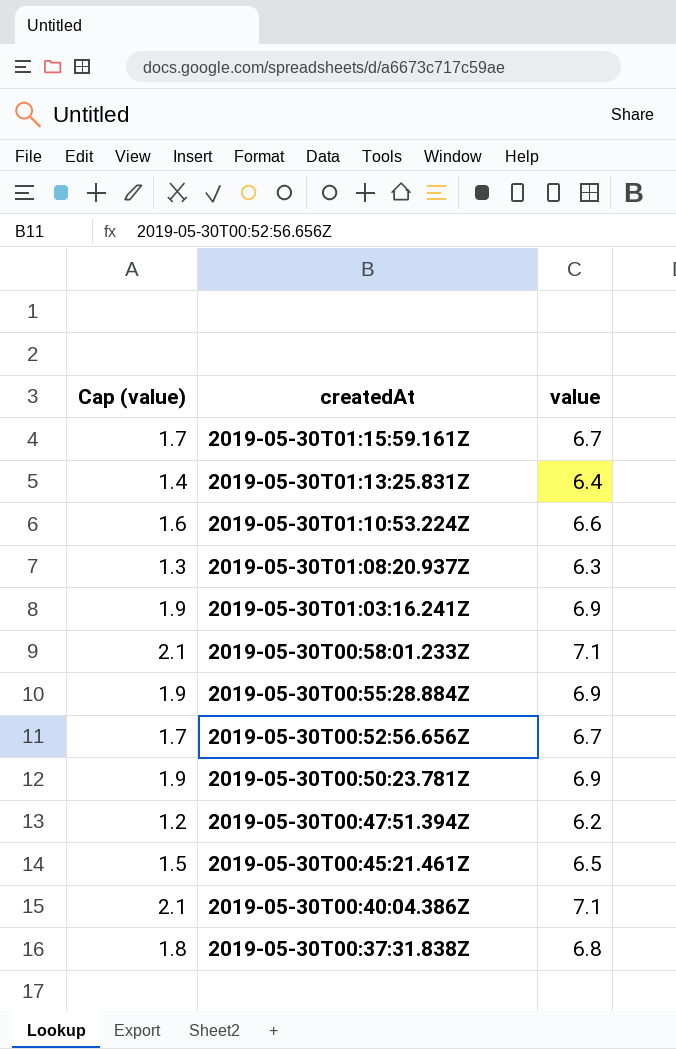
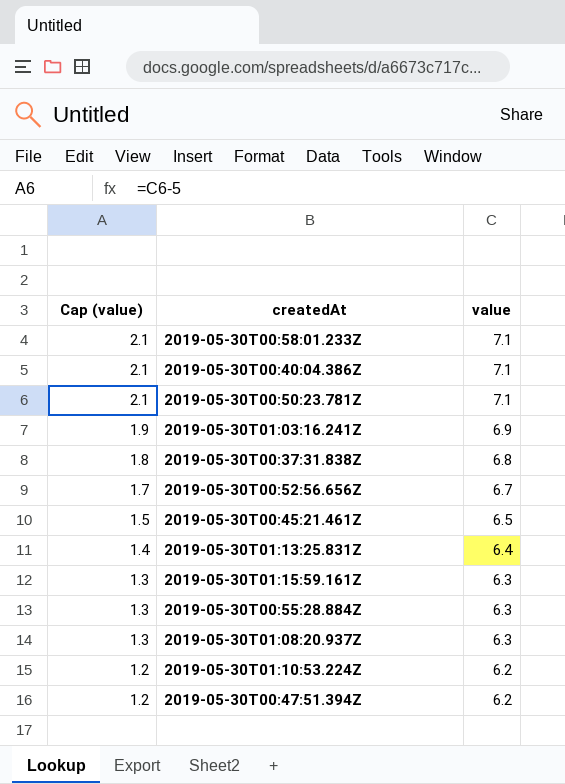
row order: createdAt descending -> Cap (value) descending
2019-05-30T00:50:23.781Z | Cap (value): 1.9 -> 2.1
2019-05-30T00:50:23.781Z | value: 6.9 -> 7.1
2019-05-30T01:15:59.161Z | Cap (value): 1.7 -> 1.3
2019-05-30T01:15:59.161Z | value: 6.7 -> 6.3
2019-05-30T00:55:28.884Z | Cap (value): 1.9 -> 1.3
2019-05-30T00:55:28.884Z | value: 6.9 -> 6.3
2019-05-30T01:10:53.224Z | Cap (value): 1.6 -> 1.2
2019-05-30T01:10:53.224Z | value: 6.6 -> 6.2

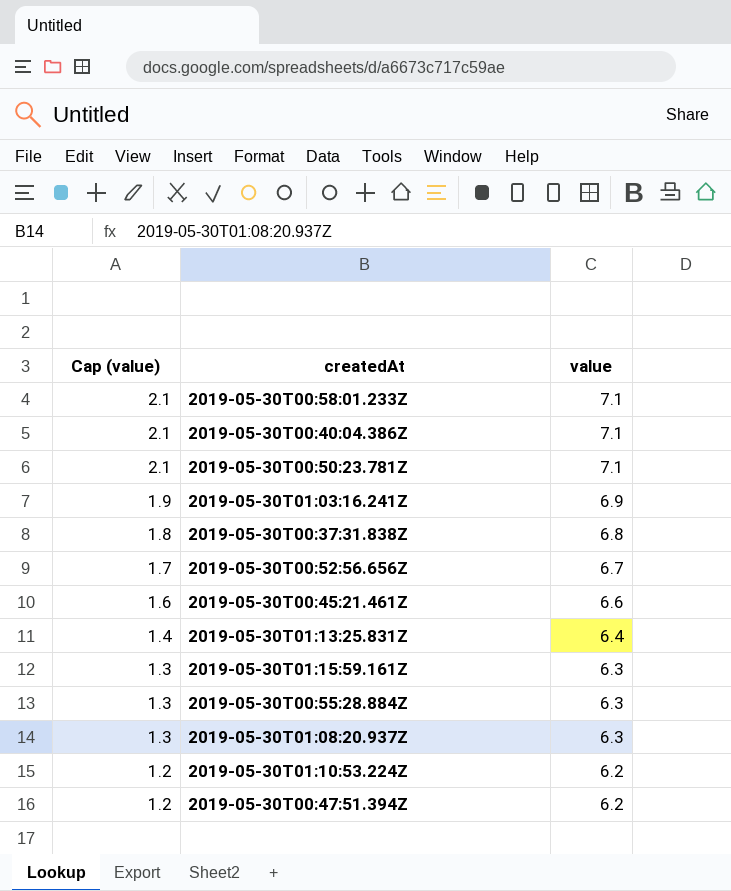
2019-05-30T00:45:21.461Z | Cap (value): 1.5 -> 1.6
2019-05-30T00:45:21.461Z | value: 6.5 -> 6.6

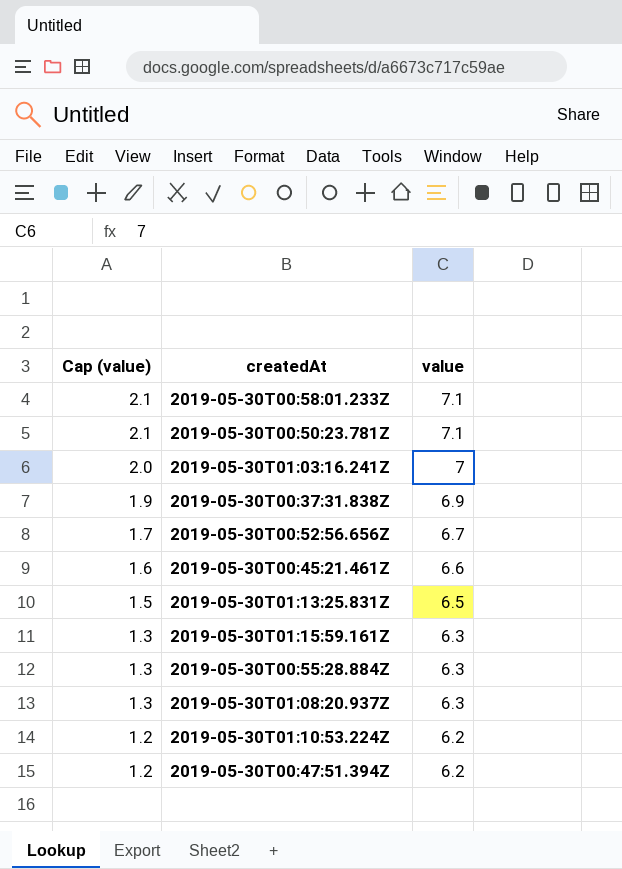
row 2019-05-30T00:40:04.386Z: 2.1 | 7.1 -> none
2019-05-30T01:03:16.241Z | Cap (value): 1.9 -> 2.0
2019-05-30T01:03:16.241Z | value: 6.9 -> 7
2019-05-30T00:37:31.838Z | Cap (value): 1.8 -> 1.9
2019-05-30T00:37:31.838Z | value: 6.8 -> 6.9
2019-05-30T01:13:25.831Z | Cap (value): 1.4 -> 1.5
2019-05-30T01:13:25.831Z | value: 6.4 -> 6.5

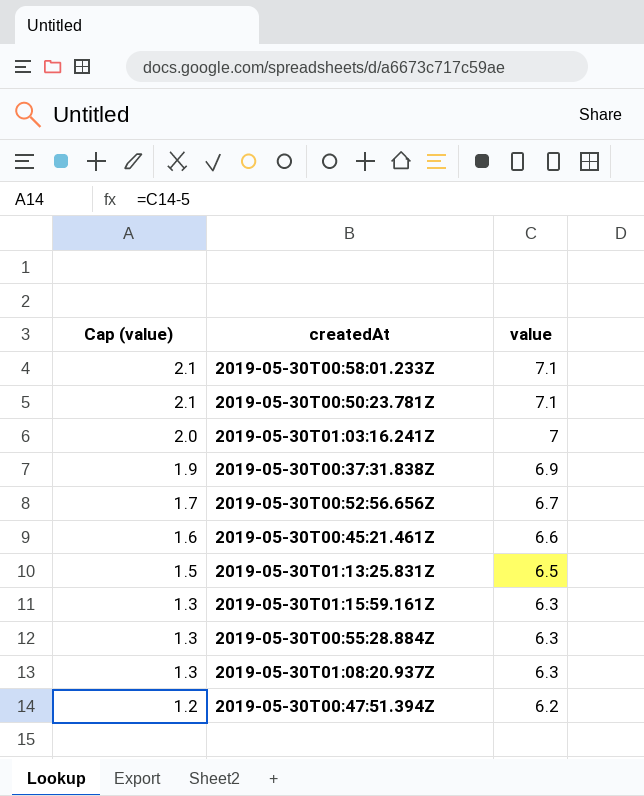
row 2019-05-30T01:10:53.224Z: 1.2 | 6.2 -> none

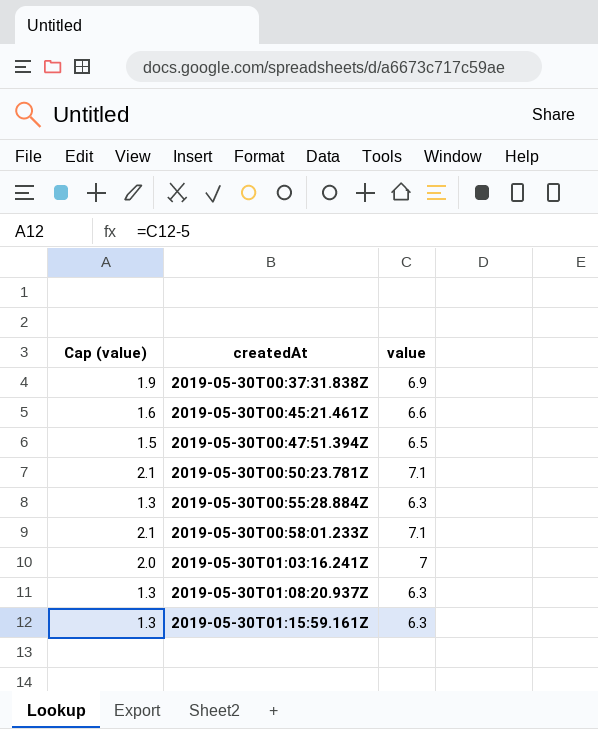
row order: Cap (value) descending -> createdAt ascending
row 2019-05-30T00:52:56.656Z: 1.7 | 6.7 -> none
row 2019-05-30T01:13:25.831Z: 1.5 | 6.5 -> none
2019-05-30T00:47:51.394Z | Cap (value): 1.2 -> 1.5
2019-05-30T00:47:51.394Z | value: 6.2 -> 6.5

